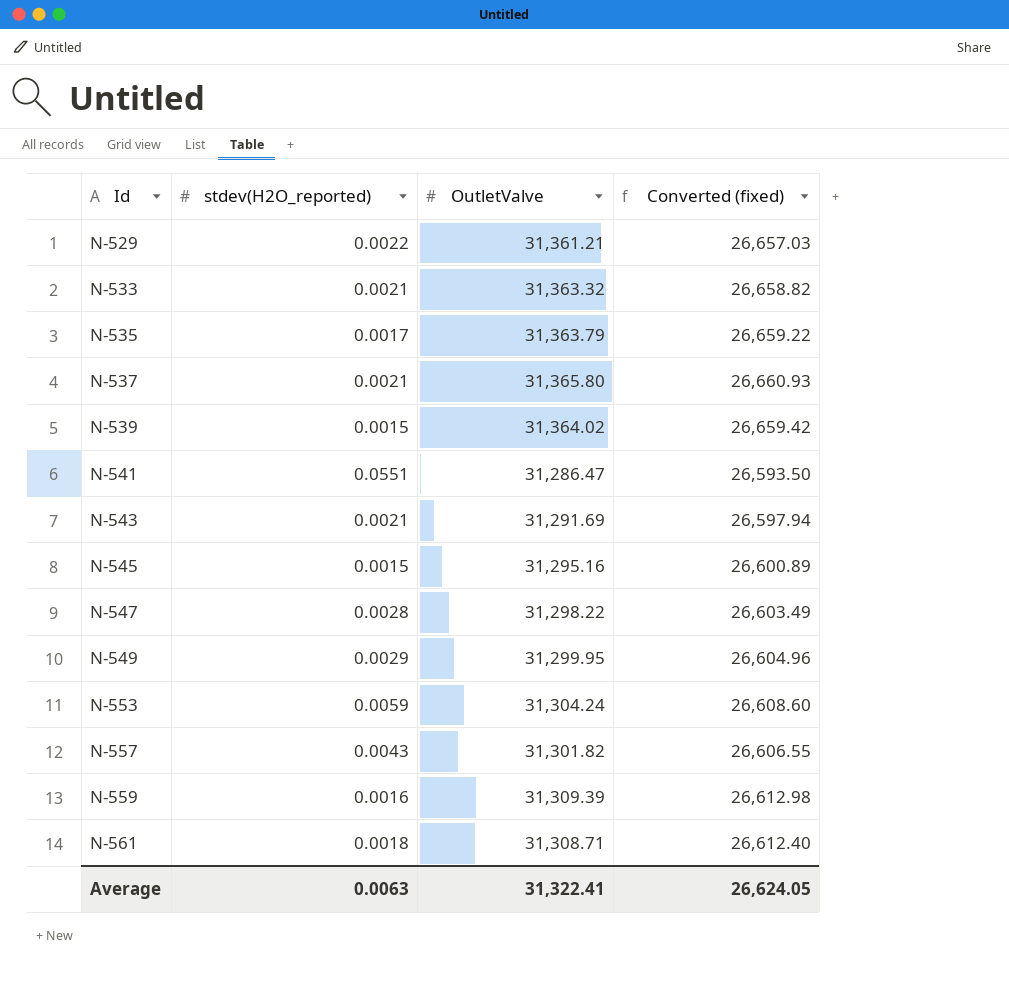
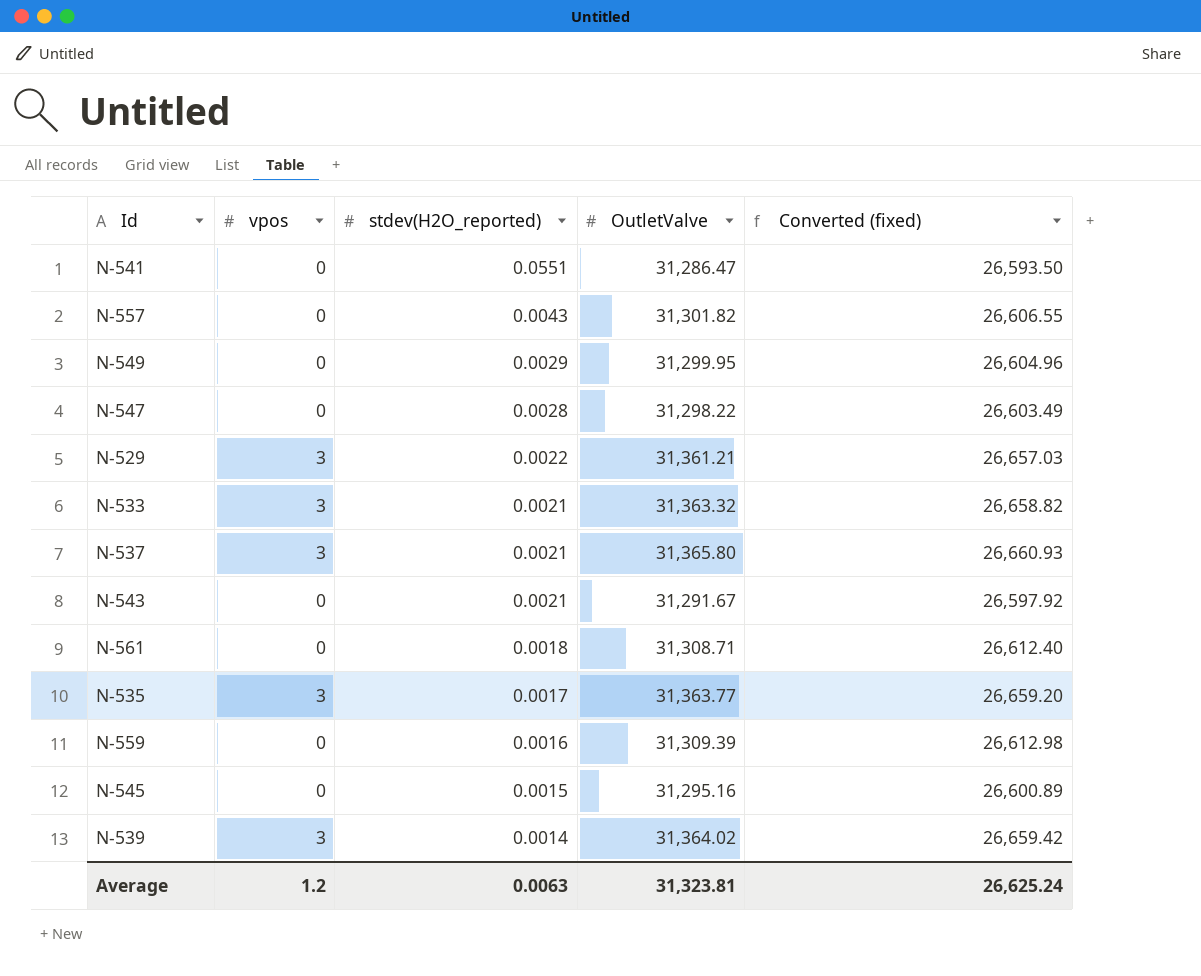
row order: Id ascending -> stdev(H2O_reported) descending
column vpos | position: none -> 2
row N-553: 0.0059 | 31,304.24 | 26,608.60 -> none
N-543 | OutletValve: 31,291.69 -> 31,291.67
N-543 | Converted (fixed): 26,597.94 -> 26,597.92
N-535 | OutletValve: 31,363.79 -> 31,363.77
N-535 | Converted (fixed): 26,659.22 -> 26,659.20
N-539 | stdev(H2O_reported): 0.0015 -> 0.0014
Average | OutletValve: 31,322.41 -> 31,323.81
Average | Converted (fixed): 26,624.05 -> 26,625.24

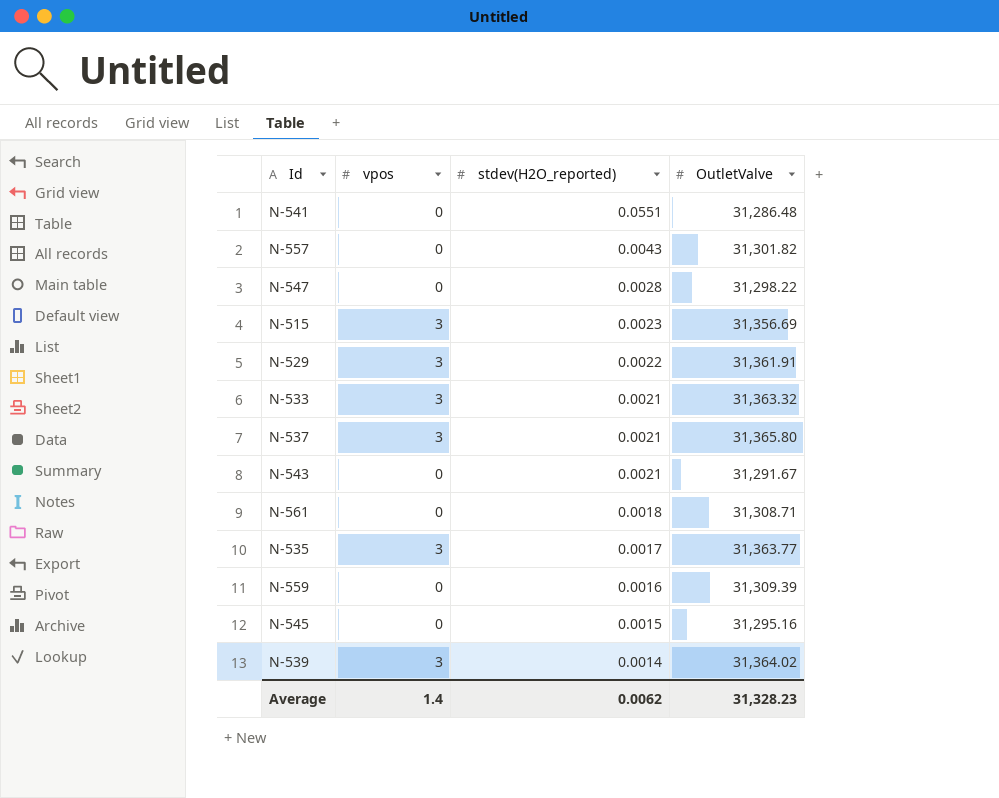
column Converted (fixed) | formula: [OutletValve] * 0.85 -> none
row N-549: 0 | 0.0029 | 31,299.95 | 26,604.96 -> none
N-541 | OutletValve: 31,286.47 -> 31,286.48
row N-515: none -> 3 | 0.0023 | 31,356.69
N-529 | OutletValve: 31,361.21 -> 31,361.91
Average | vpos: 1.2 -> 1.4
Average | stdev(H2O_reported): 0.0063 -> 0.0062
Average | OutletValve: 31,323.81 -> 31,328.23

